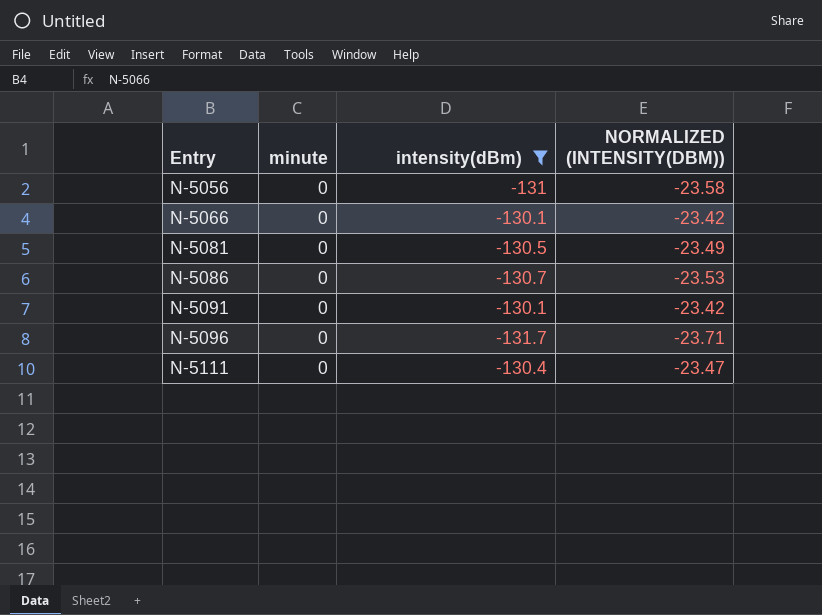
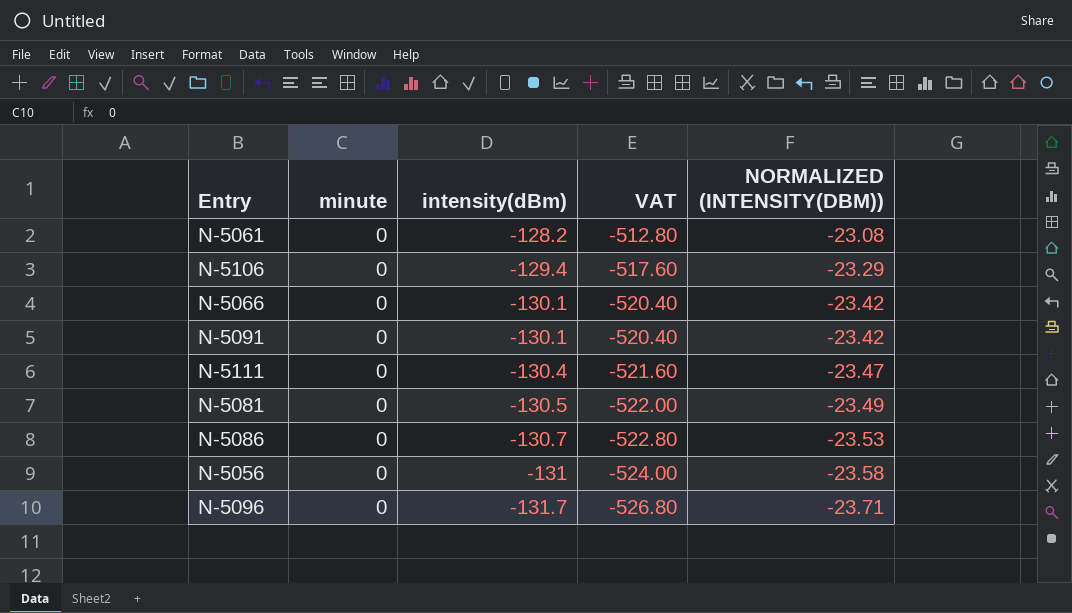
filter: intensity(dBm) <= -130.1 -> none
row order: Entry ascending -> intensity(dBm) descending
column VAT | formula: none -> [intensity(dBm)] * 4

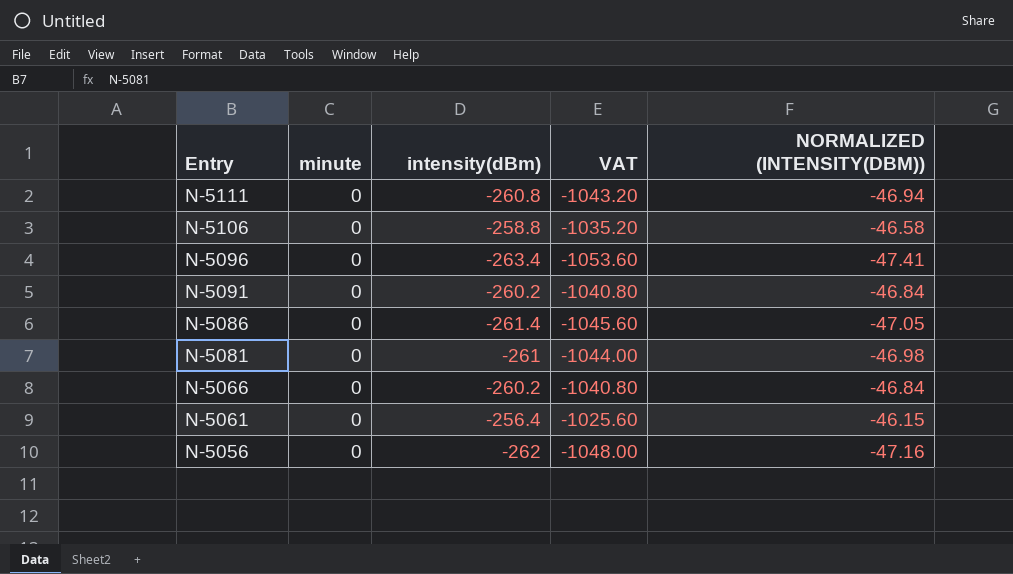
row order: intensity(dBm) descending -> Entry descending
N-5111 | intensity(dBm): -130.4 -> -260.8
N-5111 | VAT: -521.60 -> -1043.20
N-5111 | NORMALIZED (INTENSITY(DBM)): -23.47 -> -46.94
N-5106 | intensity(dBm): -129.4 -> -258.8
N-5106 | VAT: -517.60 -> -1035.20
N-5106 | NORMALIZED (INTENSITY(DBM)): -23.29 -> -46.58
N-5096 | intensity(dBm): -131.7 -> -263.4
N-5096 | VAT: -526.80 -> -1053.60
N-5096 | NORMALIZED (INTENSITY(DBM)): -23.71 -> -47.41
N-5091 | intensity(dBm): -130.1 -> -260.2
N-5091 | VAT: -520.40 -> -1040.80
N-5091 | NORMALIZED (INTENSITY(DBM)): -23.42 -> -46.84
N-5086 | intensity(dBm): -130.7 -> -261.4
N-5086 | VAT: -522.80 -> -1045.60
N-5086 | NORMALIZED (INTENSITY(DBM)): -23.53 -> -47.05
N-5081 | intensity(dBm): -130.5 -> -261
N-5081 | VAT: -522.00 -> -1044.00
N-5081 | NORMALIZED (INTENSITY(DBM)): -23.49 -> -46.98
N-5066 | intensity(dBm): -130.1 -> -260.2
N-5066 | VAT: -520.40 -> -1040.80
N-5066 | NORMALIZED (INTENSITY(DBM)): -23.42 -> -46.84
N-5061 | intensity(dBm): -128.2 -> -256.4
N-5061 | VAT: -512.80 -> -1025.60
N-5061 | NORMALIZED (INTENSITY(DBM)): -23.08 -> -46.15
N-5056 | intensity(dBm): -131 -> -262
N-5056 | VAT: -524.00 -> -1048.00
N-5056 | NORMALIZED (INTENSITY(DBM)): -23.58 -> -47.16

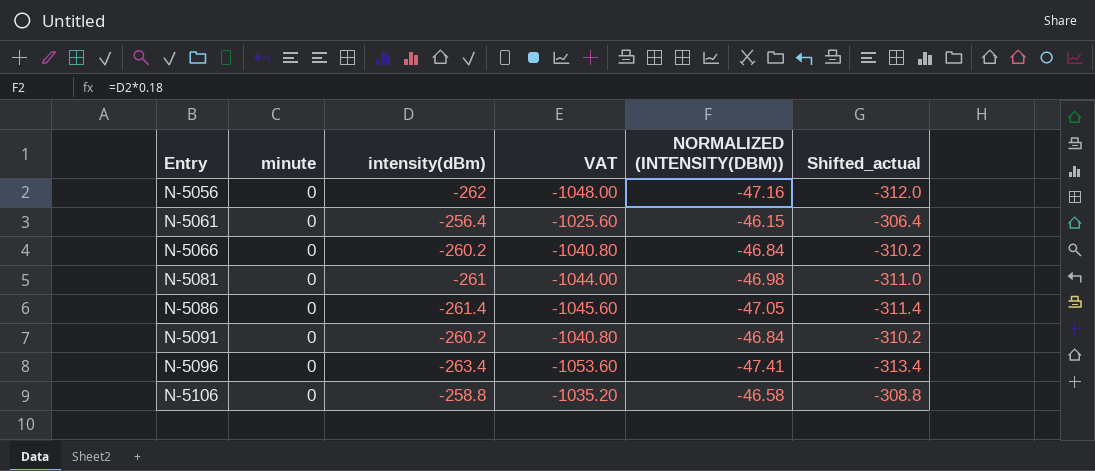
row order: Entry descending -> Entry ascending
column Shifted_actual | formula: none -> [intensity(dBm)] - 50
row N-5111: 0 | -260.8 | -1043.20 | -46.94 -> none

